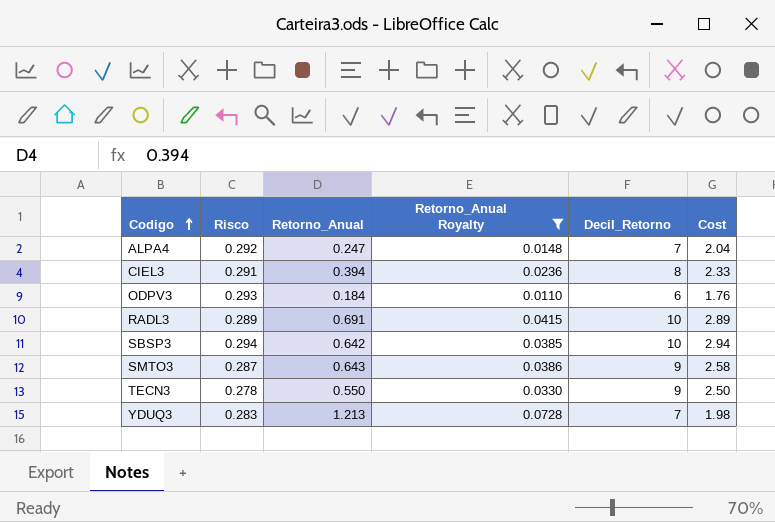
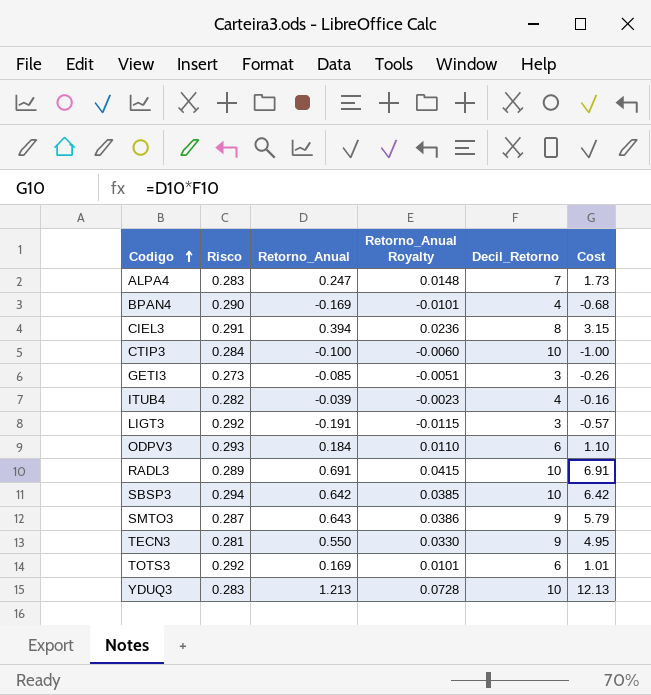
filter: Retorno_Anual Royalty >= 0.0110 -> none
column Cost | formula: [Risco] * [Decil_Retorno] -> [Retorno_Anual] * [Decil_Retorno]
ALPA4 | Risco: 0.292 -> 0.283
TECN3 | Risco: 0.278 -> 0.281
YDUQ3 | Decil_Retorno: 7 -> 10

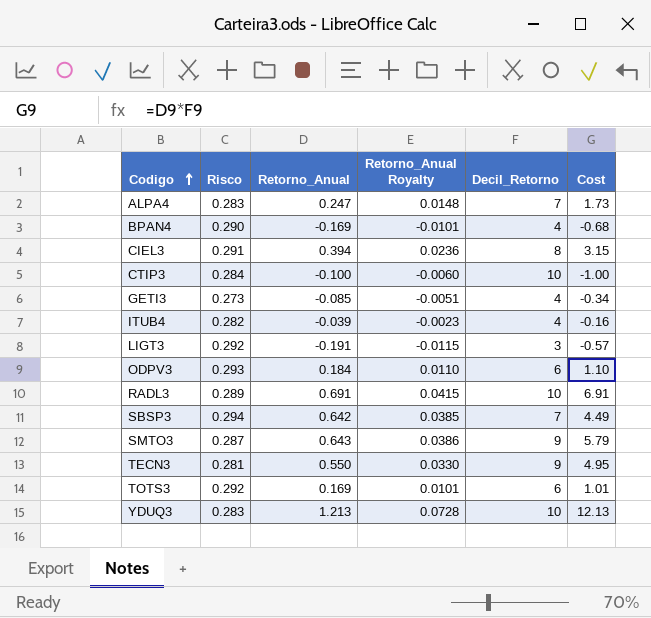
GETI3 | Decil_Retorno: 3 -> 4
GETI3 | Cost: -0.26 -> -0.34
SBSP3 | Decil_Retorno: 10 -> 7
SBSP3 | Cost: 6.42 -> 4.49

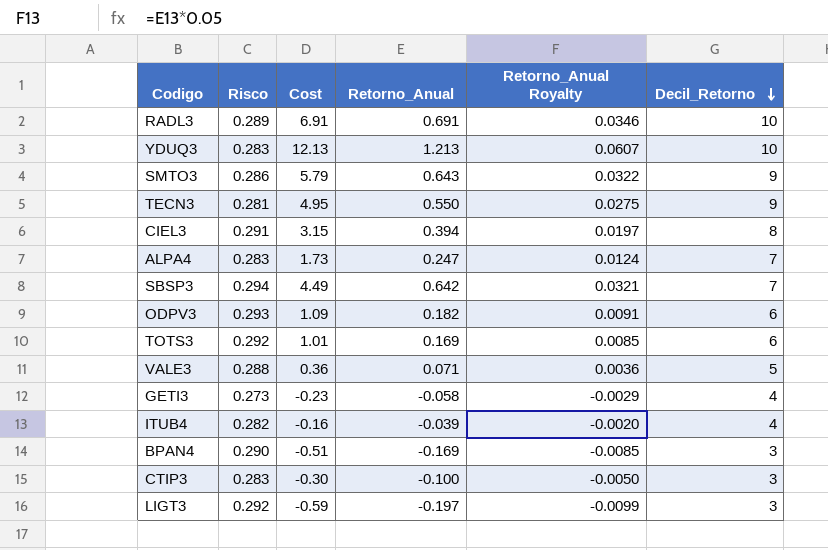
row order: Codigo ascending -> Decil_Retorno descending
column Cost | position: 6 -> 3
column Retorno_Anual Royalty | formula: [Retorno_Anual] * 0.06 -> [Retorno_Anual] * 0.05
SMTO3 | Risco: 0.287 -> 0.286
ODPV3 | Cost: 1.10 -> 1.09
ODPV3 | Retorno_Anual: 0.184 -> 0.182
row VALE3: none -> 0.288 | 0.36 | 0.071 | 0.0036 | 5
GETI3 | Cost: -0.34 -> -0.23
GETI3 | Retorno_Anual: -0.085 -> -0.058
BPAN4 | Cost: -0.68 -> -0.51
BPAN4 | Decil_Retorno: 4 -> 3
CTIP3 | Risco: 0.284 -> 0.283
CTIP3 | Cost: -1.00 -> -0.30
CTIP3 | Decil_Retorno: 10 -> 3
LIGT3 | Cost: -0.57 -> -0.59
LIGT3 | Retorno_Anual: -0.191 -> -0.197

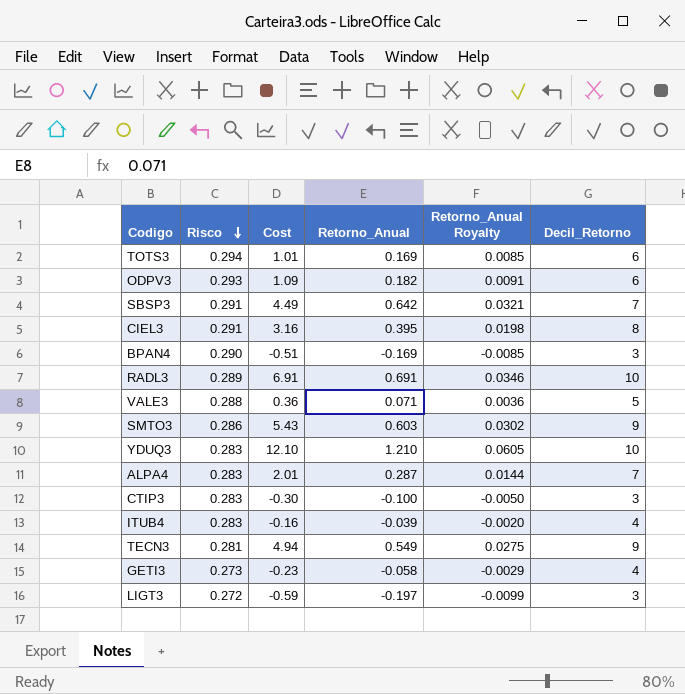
row order: Decil_Retorno descending -> Risco descending
TOTS3 | Risco: 0.292 -> 0.294
SBSP3 | Risco: 0.294 -> 0.291
CIEL3 | Cost: 3.15 -> 3.16
CIEL3 | Retorno_Anual: 0.394 -> 0.395
CIEL3 | Retorno_Anual Royalty: 0.0197 -> 0.0198
SMTO3 | Cost: 5.79 -> 5.43
SMTO3 | Retorno_Anual: 0.643 -> 0.603
SMTO3 | Retorno_Anual Royalty: 0.0322 -> 0.0302
YDUQ3 | Cost: 12.13 -> 12.10
YDUQ3 | Retorno_Anual: 1.213 -> 1.210
YDUQ3 | Retorno_Anual Royalty: 0.0607 -> 0.0605
ALPA4 | Cost: 1.73 -> 2.01
ALPA4 | Retorno_Anual: 0.247 -> 0.287
ALPA4 | Retorno_Anual Royalty: 0.0124 -> 0.0144
ITUB4 | Risco: 0.282 -> 0.283
TECN3 | Cost: 4.95 -> 4.94
TECN3 | Retorno_Anual: 0.550 -> 0.549
LIGT3 | Risco: 0.292 -> 0.272

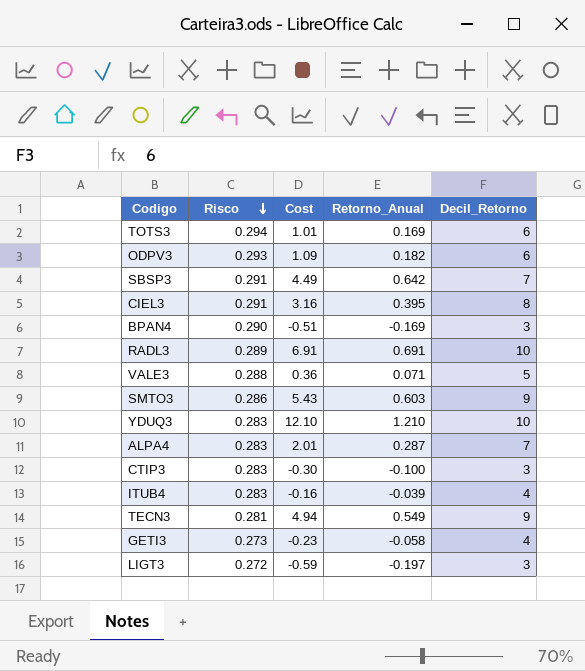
column Retorno_Anual Royalty | formula: [Retorno_Anual] * 0.05 -> none

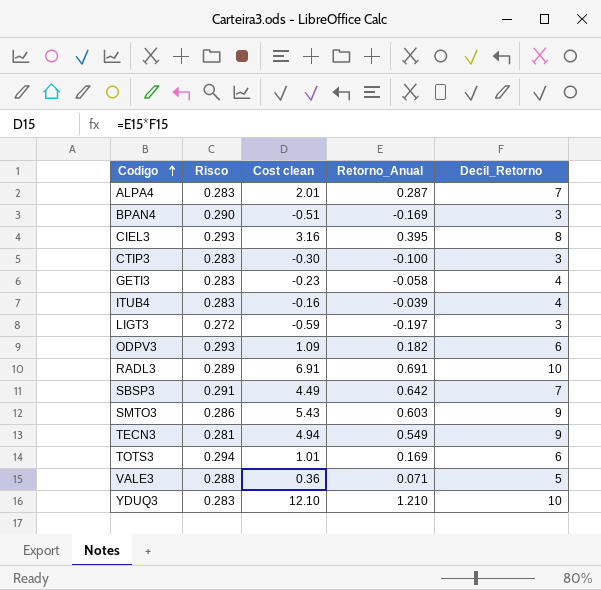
row order: Risco descending -> Codigo ascending
column name: Cost -> Cost clean
CIEL3 | Risco: 0.291 -> 0.293
GETI3 | Risco: 0.273 -> 0.283

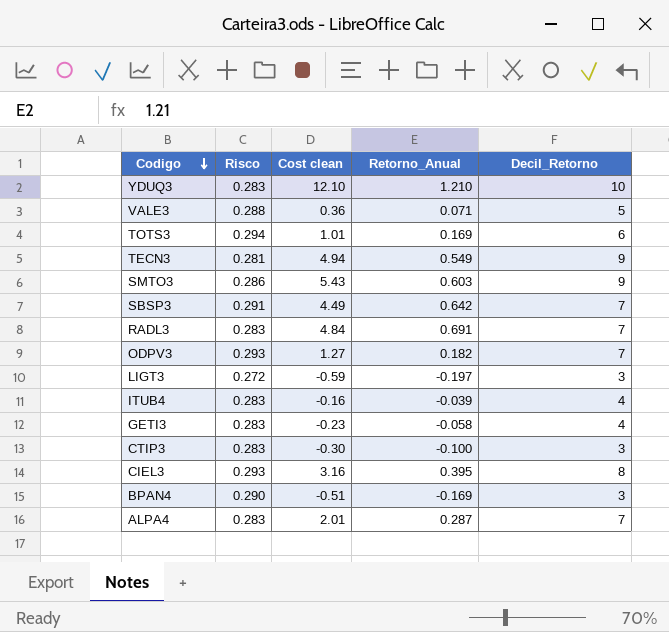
row order: Codigo ascending -> Codigo descending
RADL3 | Risco: 0.289 -> 0.283
RADL3 | Cost clean: 6.91 -> 4.84
RADL3 | Decil_Retorno: 10 -> 7
ODPV3 | Cost clean: 1.09 -> 1.27
ODPV3 | Decil_Retorno: 6 -> 7

